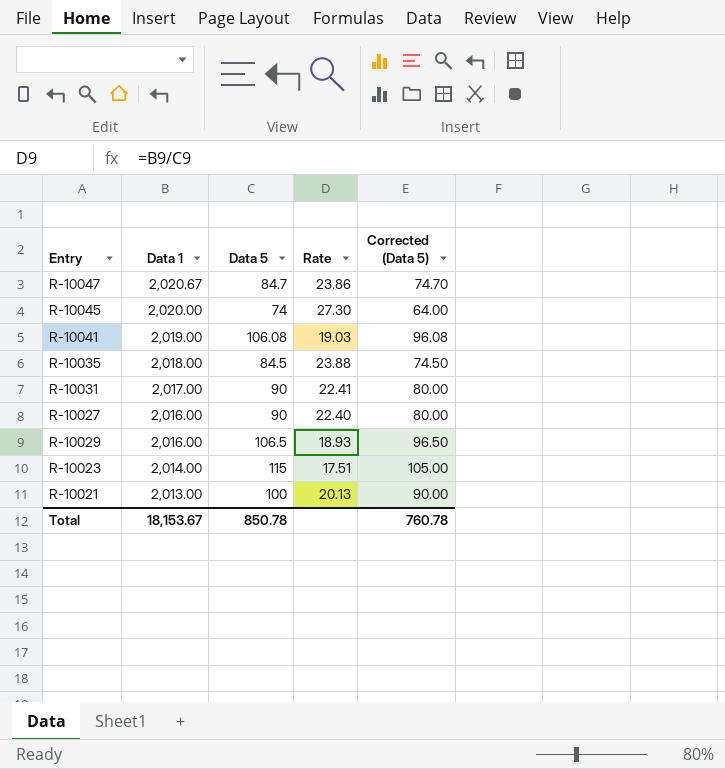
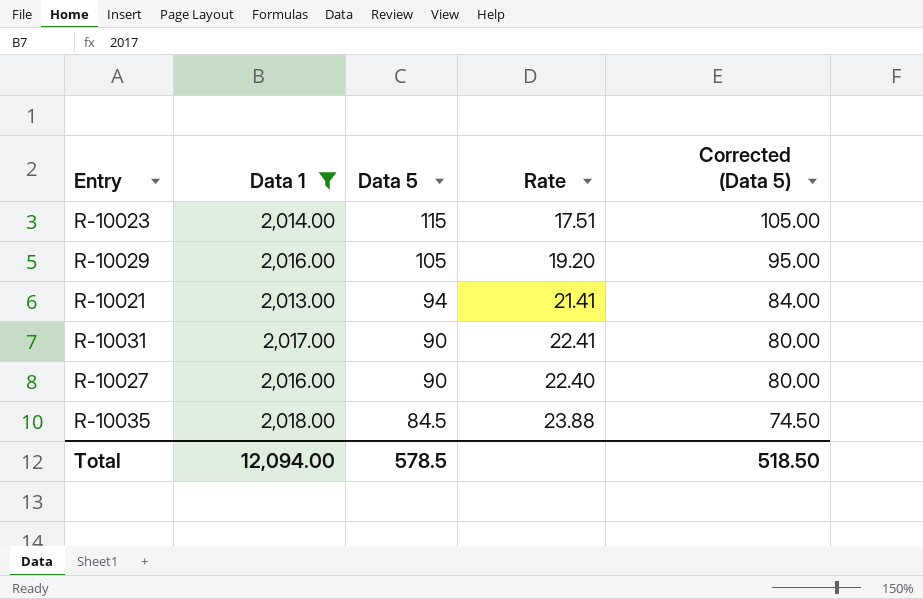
filter: none -> Data 1 <= 2,018.00
row order: Data 1 descending -> Data 5 descending
R-10029 | Data 5: 106.5 -> 105
R-10029 | Rate: 18.93 -> 19.20
R-10029 | Corrected (Data 5): 96.50 -> 95.00
R-10021 | Data 5: 100 -> 94
R-10021 | Rate: 20.13 -> 21.41
R-10021 | Corrected (Data 5): 90.00 -> 84.00
Total | Data 1: 18,153.67 -> 12,094.00
Total | Data 5: 850.78 -> 578.5
Total | Corrected (Data 5): 760.78 -> 518.50

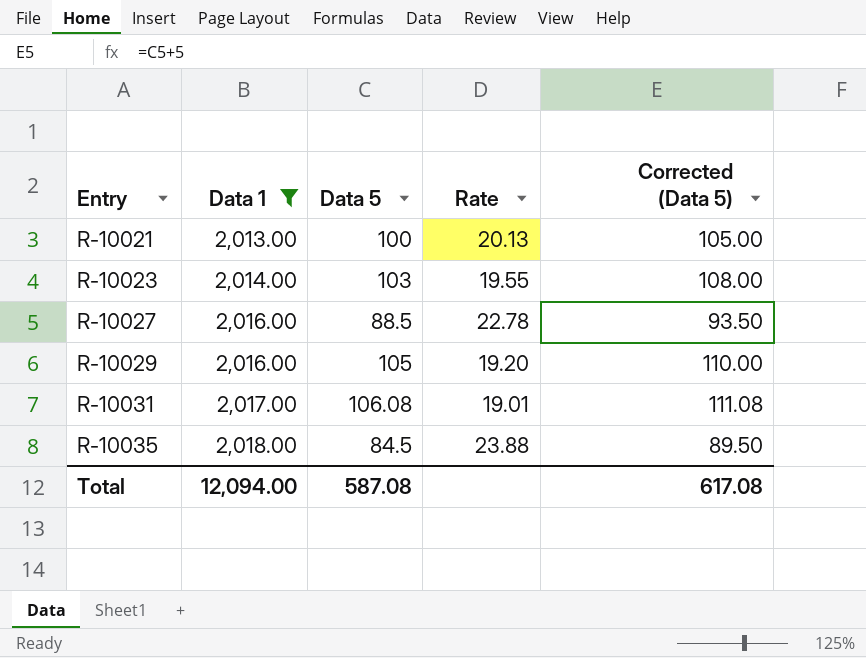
row order: Data 5 descending -> Entry ascending
column Corrected (Data 5) | formula: [Data 5] - 10 -> [Data 5] + 5
R-10021 | Data 5: 94 -> 100
R-10021 | Rate: 21.41 -> 20.13
R-10023 | Data 5: 115 -> 103
R-10023 | Rate: 17.51 -> 19.55
R-10027 | Data 5: 90 -> 88.5
R-10027 | Rate: 22.40 -> 22.78
R-10031 | Data 5: 90 -> 106.08
R-10031 | Rate: 22.41 -> 19.01
Total | Data 5: 578.5 -> 587.08
Total | Corrected (Data 5): 518.50 -> 617.08

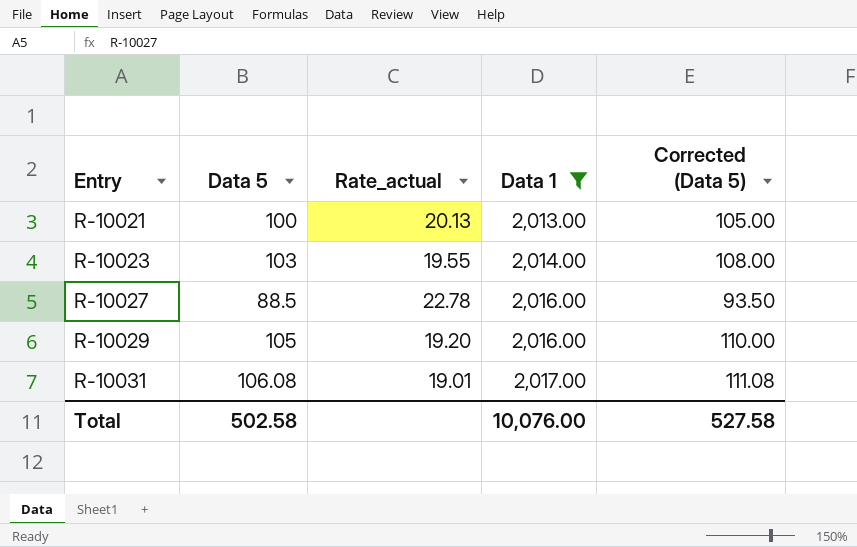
column name: Rate -> Rate_actual
column Data 1 | position: 2 -> 4
row R-10035: 2,018.00 | 84.5 | 23.88 | 89.50 -> none
Total | Data 5: 587.08 -> 502.58
Total | Data 1: 12,094.00 -> 10,076.00
Total | Corrected (Data 5): 617.08 -> 527.58

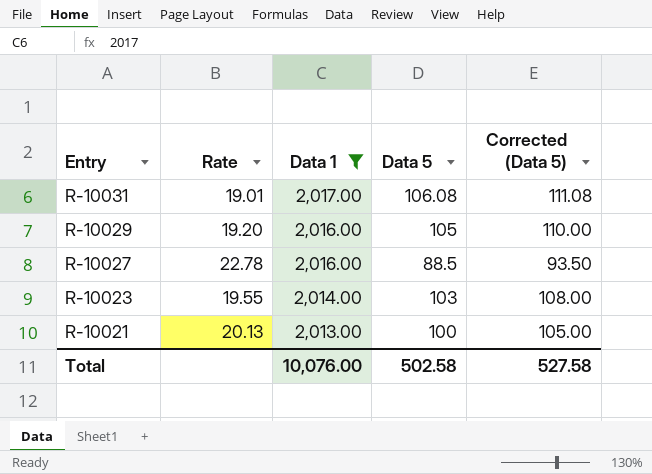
row order: Entry ascending -> Entry descending
column name: Rate_actual -> Rate
column Data 5 | position: 2 -> 4

